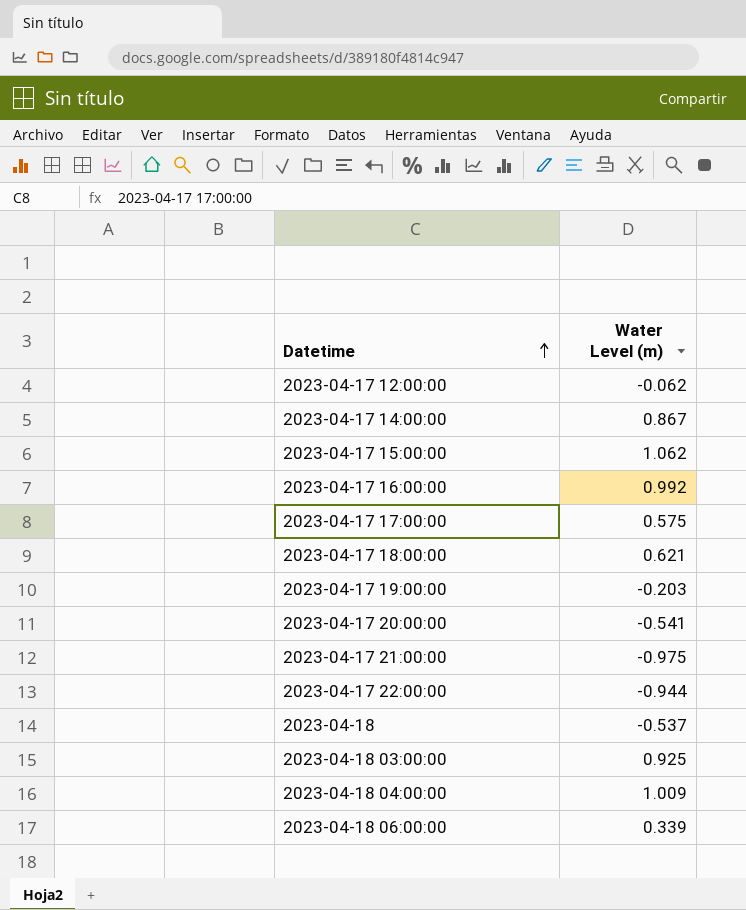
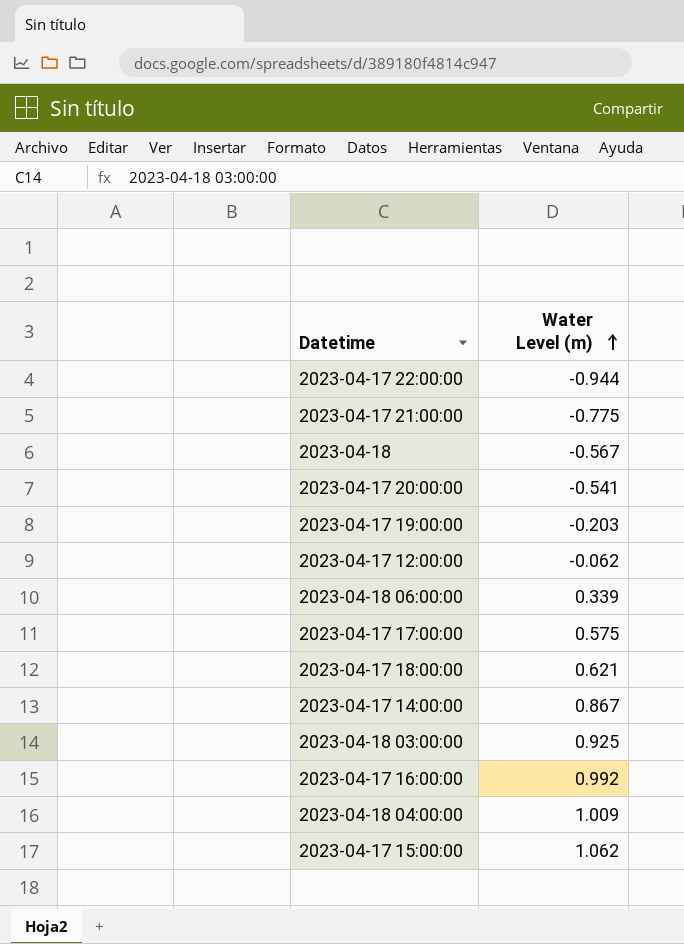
row order: Datetime ascending -> Water Level (m) ascending
2023-04-17 21:00:00 | Water Level (m): -0.975 -> -0.775
2023-04-18 | Water Level (m): -0.537 -> -0.567

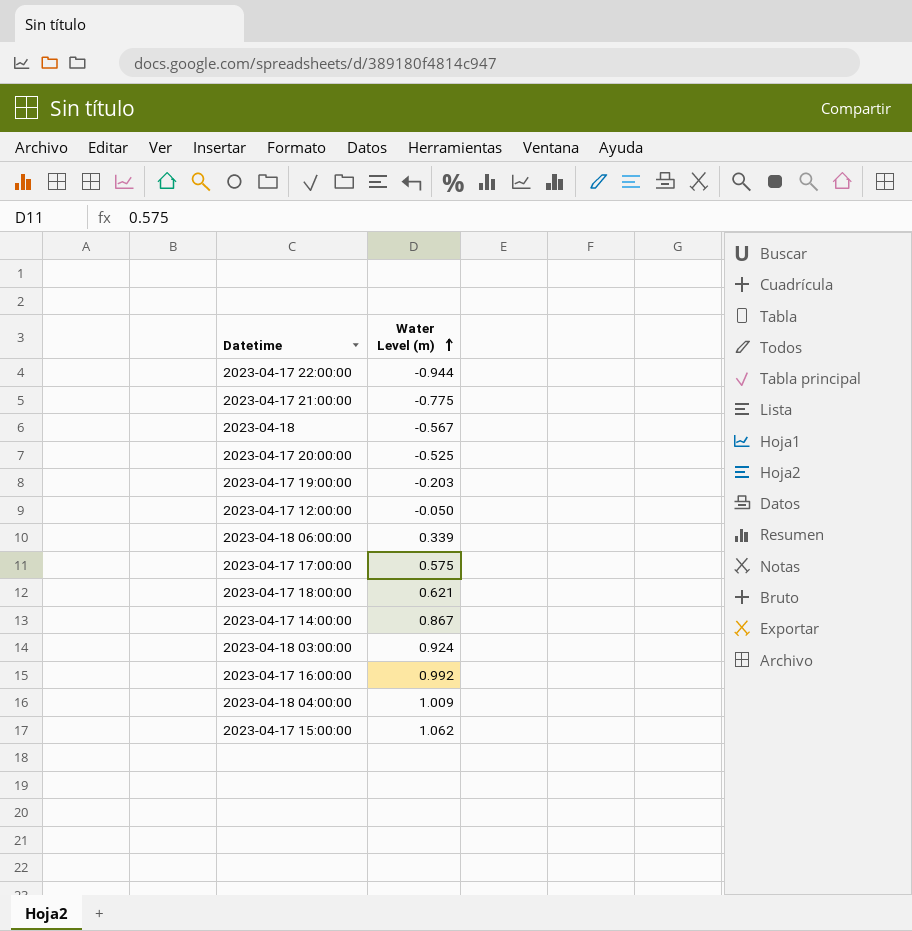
2023-04-17 20:00:00 | Water Level (m): -0.541 -> -0.525
2023-04-17 12:00:00 | Water Level (m): -0.062 -> -0.050
2023-04-18 03:00:00 | Water Level (m): 0.925 -> 0.924

